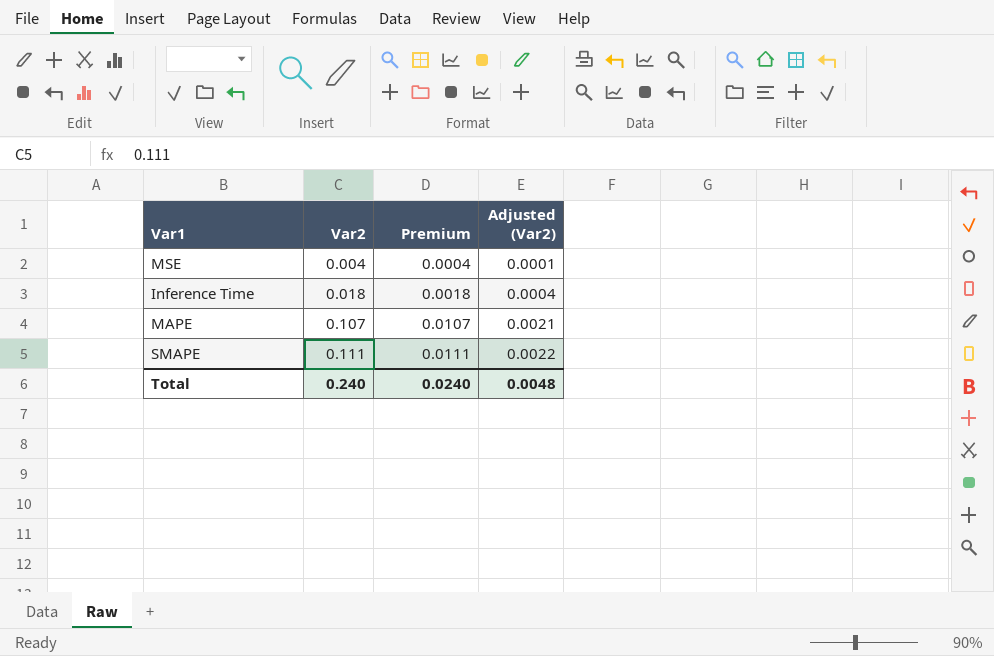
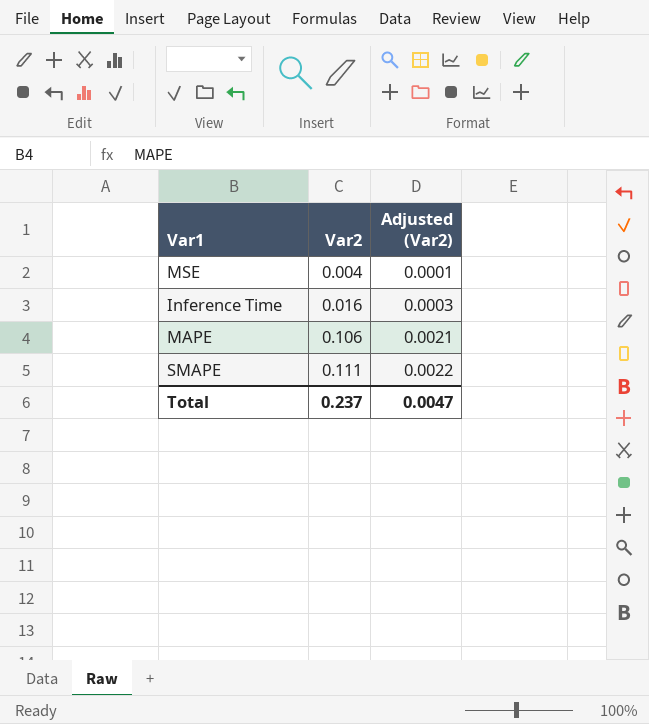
column Premium | formula: [Var2] * 0.1 -> none
Inference Time | Var2: 0.018 -> 0.016
Inference Time | Adjusted (Var2): 0.0004 -> 0.0003
MAPE | Var2: 0.107 -> 0.106
Total | Var2: 0.240 -> 0.237
Total | Adjusted (Var2): 0.0048 -> 0.0047

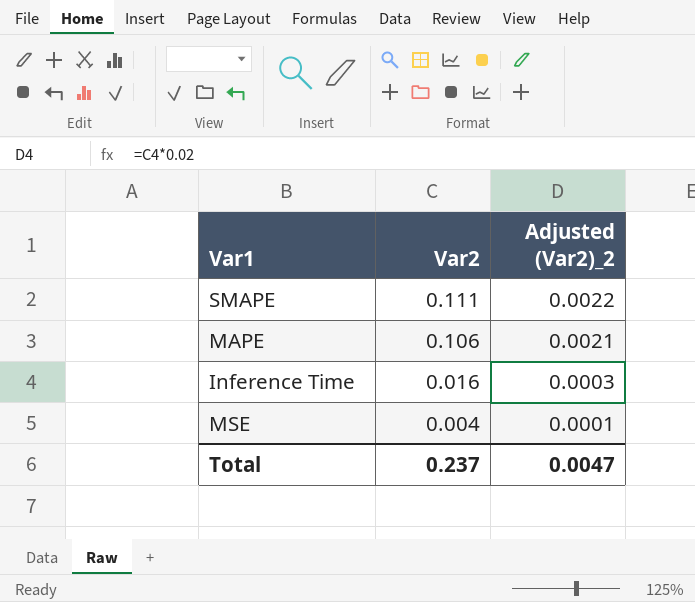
row order: Var2 ascending -> Var2 descending
column name: Adjusted (Var2) -> Adjusted (Var2)_2

